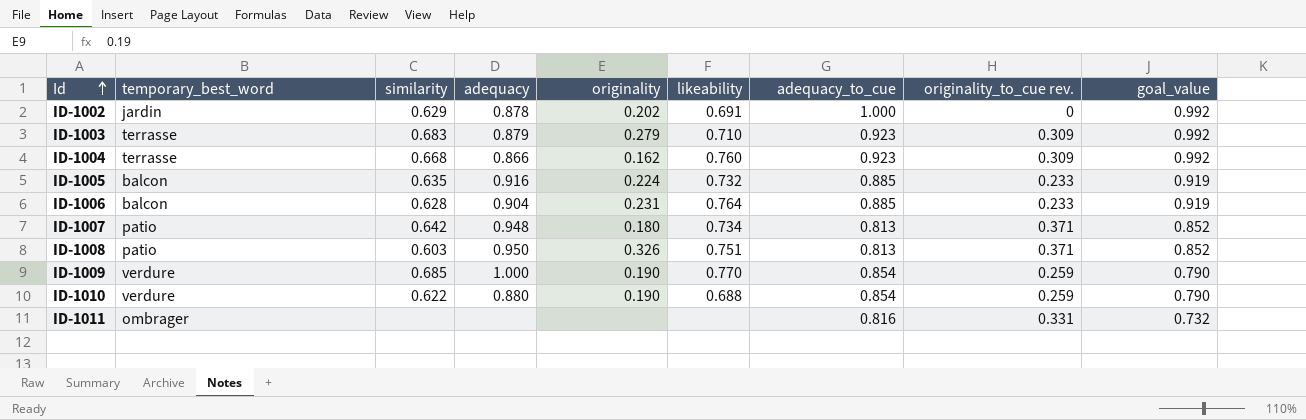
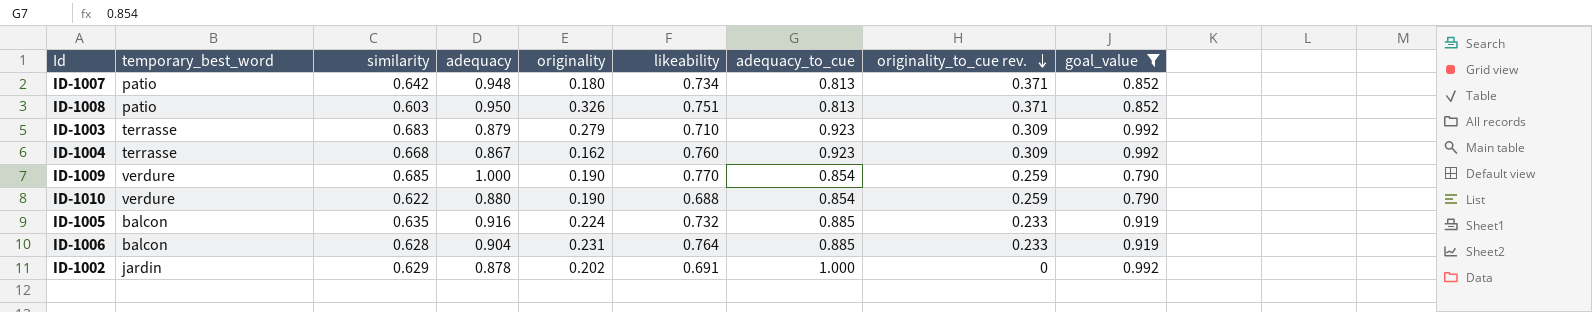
filter: none -> goal_value != 0.732
row order: Id ascending -> originality_to_cue rev. descending
ID-1004 | adequacy: 0.866 -> 0.867

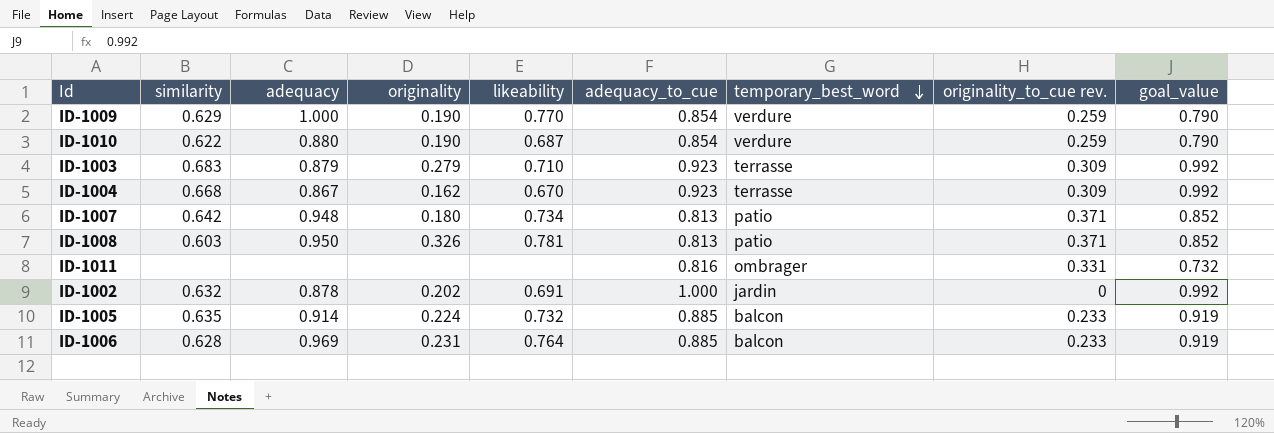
filter: goal_value != 0.732 -> none
row order: originality_to_cue rev. descending -> temporary_best_word descending
column temporary_best_word | position: 2 -> 7
ID-1009 | similarity: 0.685 -> 0.629
ID-1010 | likeability: 0.688 -> 0.687
ID-1004 | likeability: 0.760 -> 0.670
ID-1008 | likeability: 0.751 -> 0.781
ID-1002 | similarity: 0.629 -> 0.632
ID-1005 | adequacy: 0.916 -> 0.914
ID-1006 | adequacy: 0.904 -> 0.969

